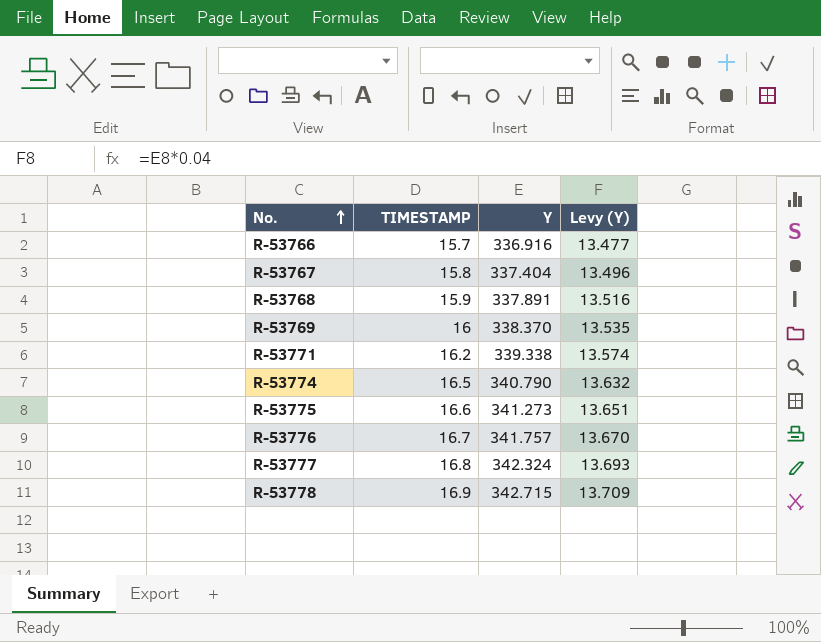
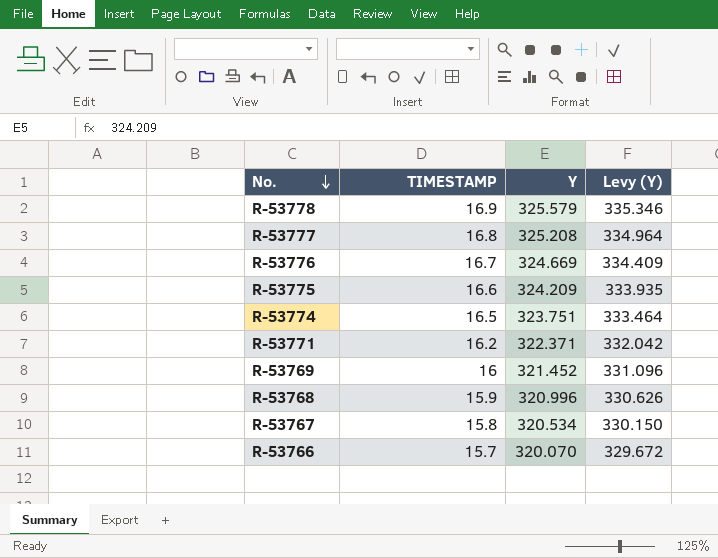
row order: No. ascending -> No. descending
column Levy (Y) | formula: [Y] * 0.04 -> [Y] * 1.03
R-53778 | Y: 342.715 -> 325.579
R-53777 | Y: 342.324 -> 325.208
R-53776 | Y: 341.757 -> 324.669
R-53775 | Y: 341.273 -> 324.209
R-53774 | Y: 340.790 -> 323.751
R-53771 | Y: 339.338 -> 322.371
R-53769 | Y: 338.370 -> 321.452
R-53768 | Y: 337.891 -> 320.996
R-53767 | Y: 337.404 -> 320.534
R-53766 | Y: 336.916 -> 320.070

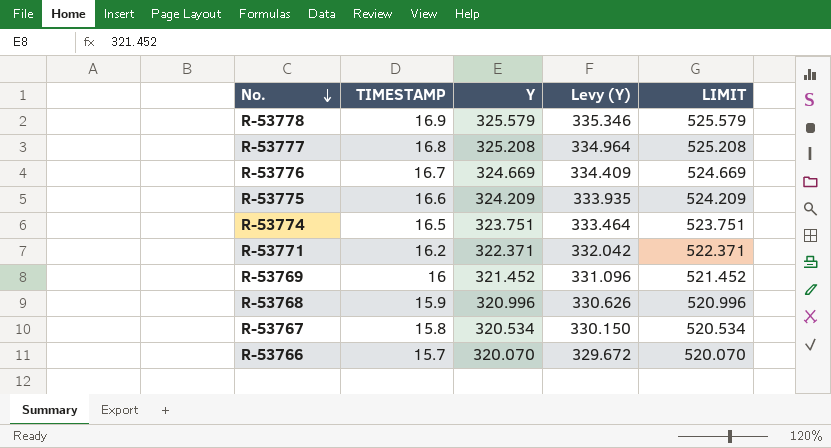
column LIMIT | formula: none -> [Y] + 200

